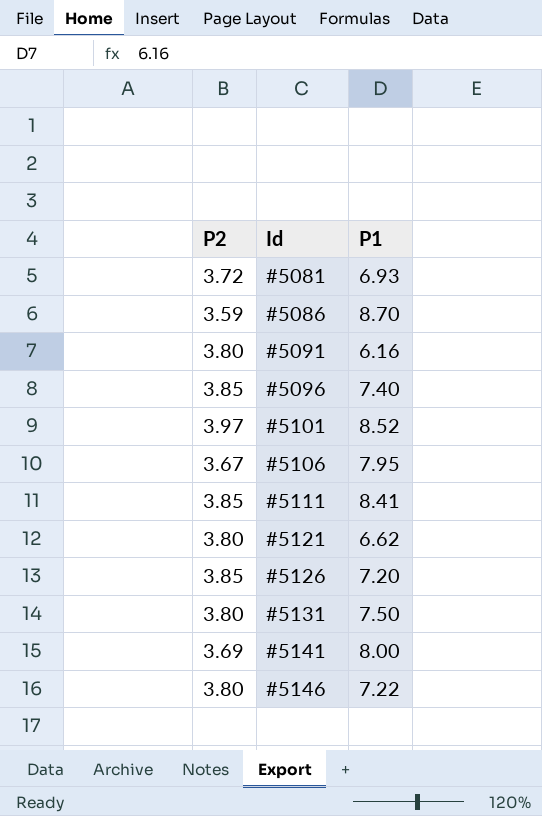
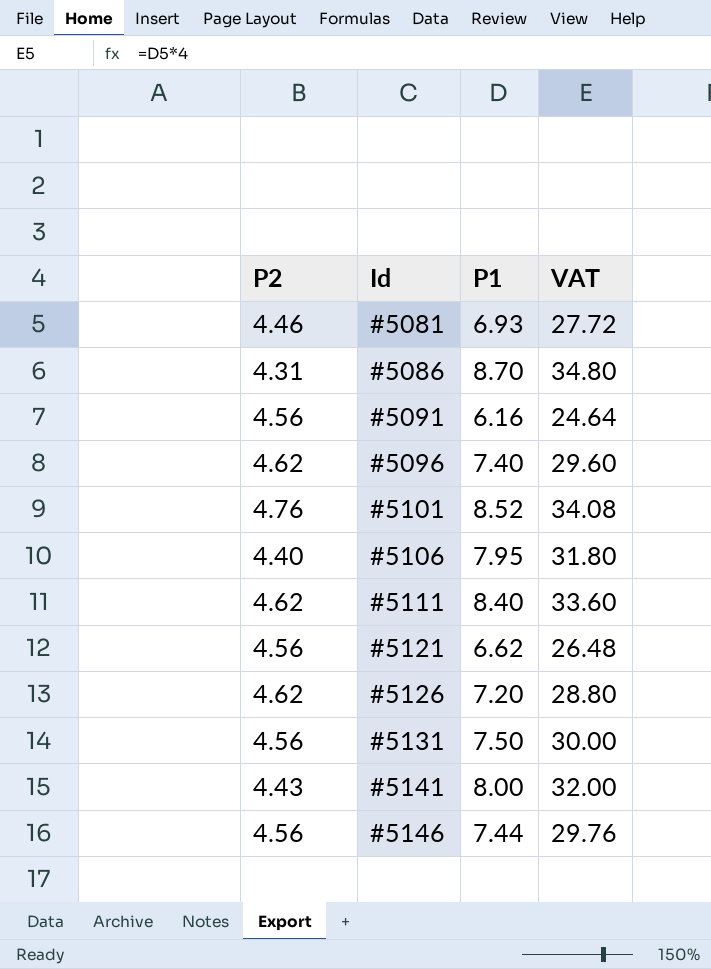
column VAT | formula: none -> [P1] * 4
#5081 | P2: 3.72 -> 4.46
#5086 | P2: 3.59 -> 4.31
#5091 | P2: 3.80 -> 4.56
#5096 | P2: 3.85 -> 4.62
#5101 | P2: 3.97 -> 4.76
#5106 | P2: 3.67 -> 4.40
#5111 | P2: 3.85 -> 4.62
#5111 | P1: 8.41 -> 8.40
#5121 | P2: 3.80 -> 4.56
#5126 | P2: 3.85 -> 4.62
#5131 | P2: 3.80 -> 4.56
#5141 | P2: 3.69 -> 4.43
#5146 | P2: 3.80 -> 4.56
#5146 | P1: 7.22 -> 7.44

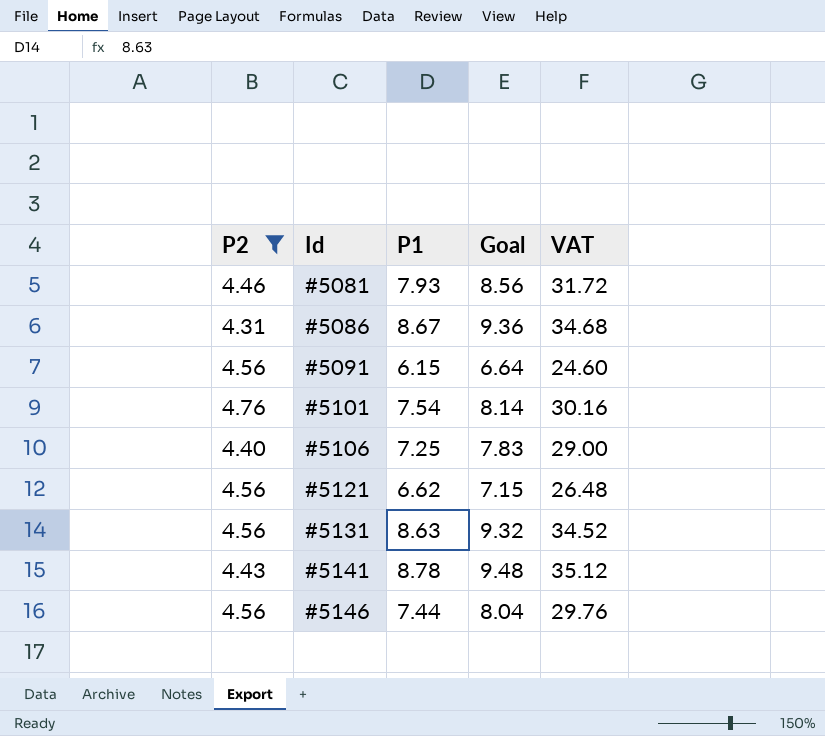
filter: none -> P2 != 4.62
column Goal | formula: none -> [P1] * 1.08
#5081 | P1: 6.93 -> 7.93
#5081 | VAT: 27.72 -> 31.72
#5086 | P1: 8.70 -> 8.67
#5086 | VAT: 34.80 -> 34.68
#5091 | P1: 6.16 -> 6.15
#5091 | VAT: 24.64 -> 24.60
#5101 | P1: 8.52 -> 7.54
#5101 | VAT: 34.08 -> 30.16
#5106 | P1: 7.95 -> 7.25
#5106 | VAT: 31.80 -> 29.00
#5131 | P1: 7.50 -> 8.63
#5131 | VAT: 30.00 -> 34.52
#5141 | P1: 8.00 -> 8.78
#5141 | VAT: 32.00 -> 35.12

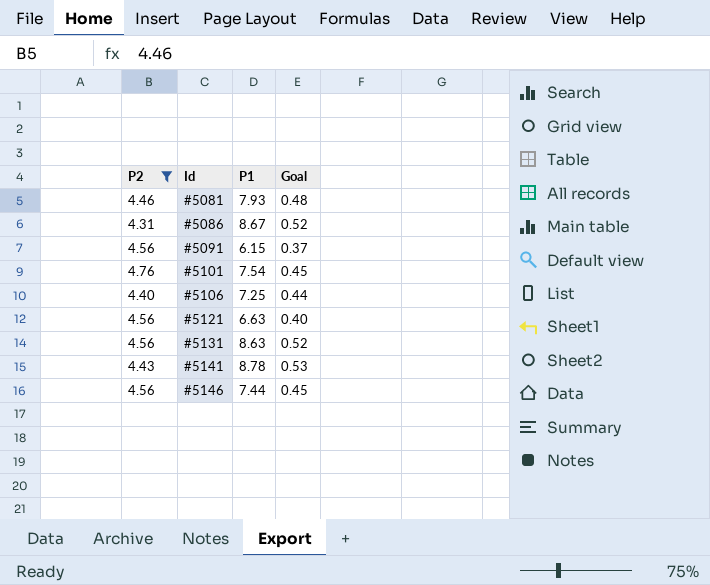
column VAT | formula: [P1] * 4 -> none
column Goal | formula: [P1] * 1.08 -> [P1] * 0.06
#5121 | P1: 6.62 -> 6.63

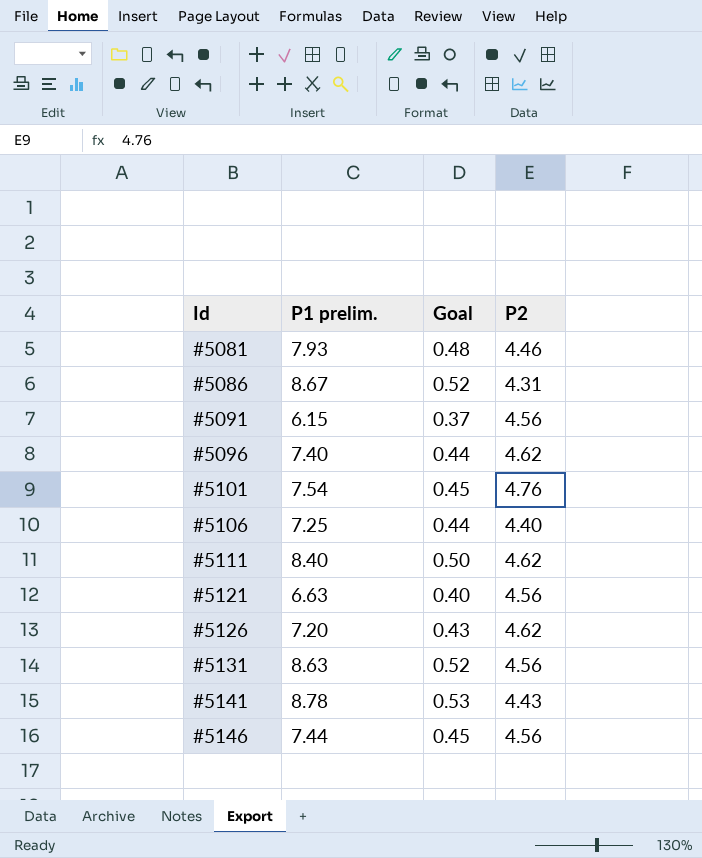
filter: P2 != 4.62 -> none
column name: P1 -> P1 prelim.
column P2 | position: 1 -> 4

